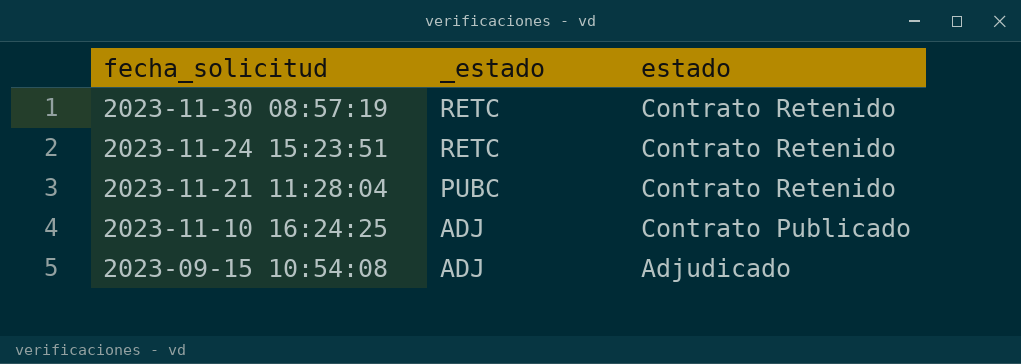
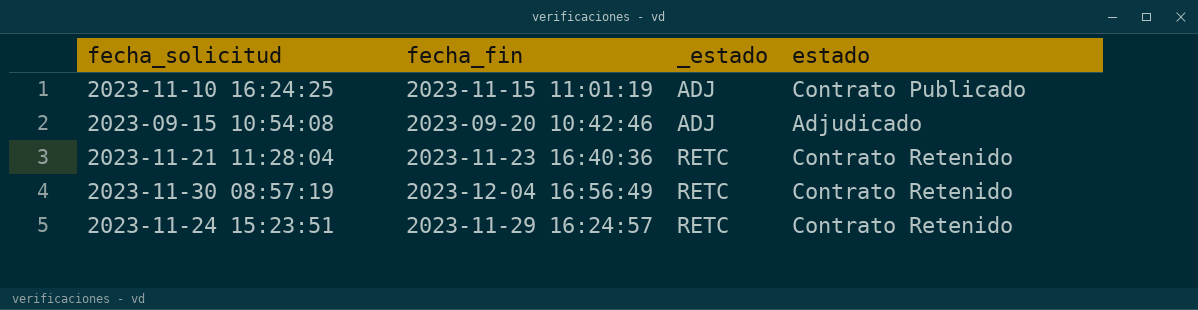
row order: fecha_solicitud descending -> _estado ascending
column fecha_fin | position: none -> 2
2023-11-21 11:28:04 | _estado: PUBC -> RETC

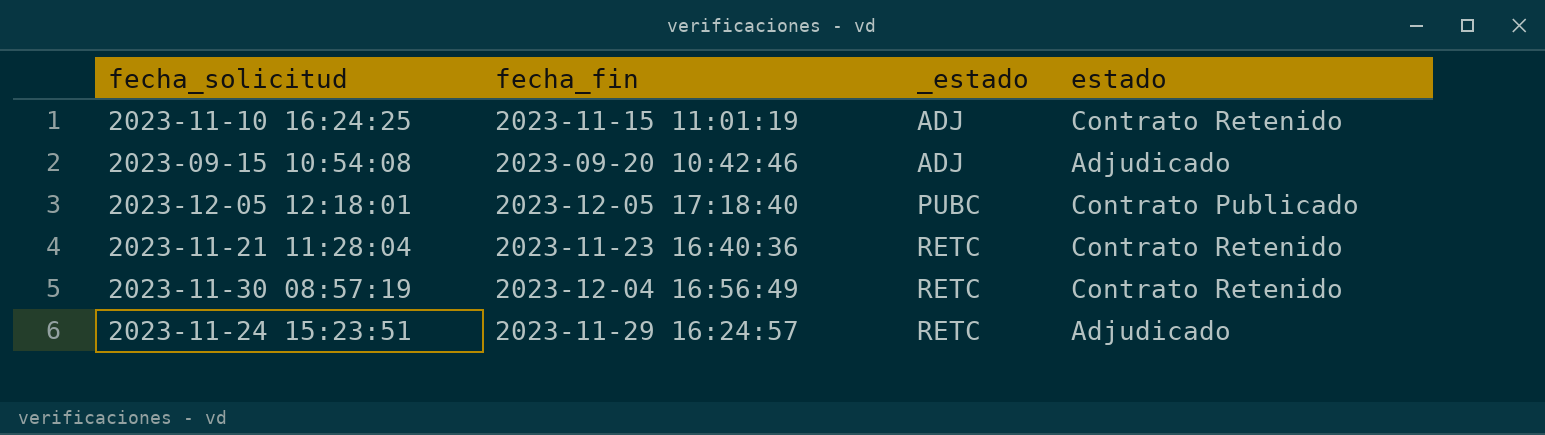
2023-11-10 16:24:25 | estado: Contrato Publicado -> Contrato Retenido
row 2023-12-05 12:18:01: none -> 2023-12-05 17:18:40 | PUBC | Contrato Publicado
2023-11-24 15:23:51 | estado: Contrato Retenido -> Adjudicado

